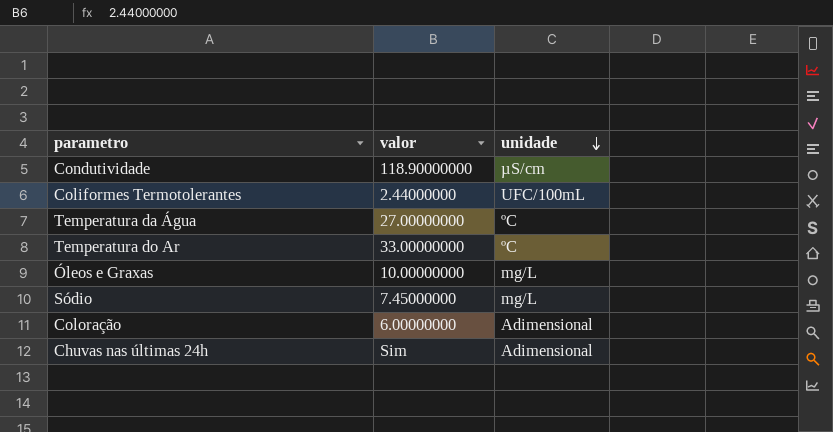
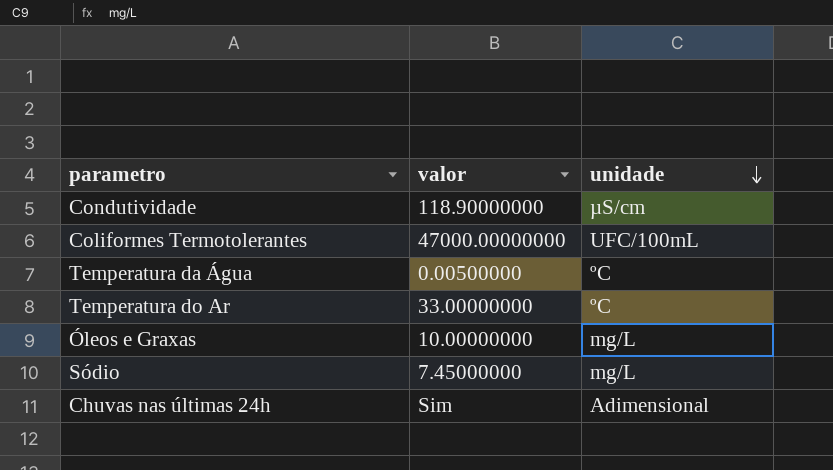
row Coloração: 6.00000000 | Adimensional -> none
Coliformes Termotolerantes | valor: 2.44000000 -> 47000.00000000
Temperatura da Água | valor: 27.00000000 -> 0.00500000

